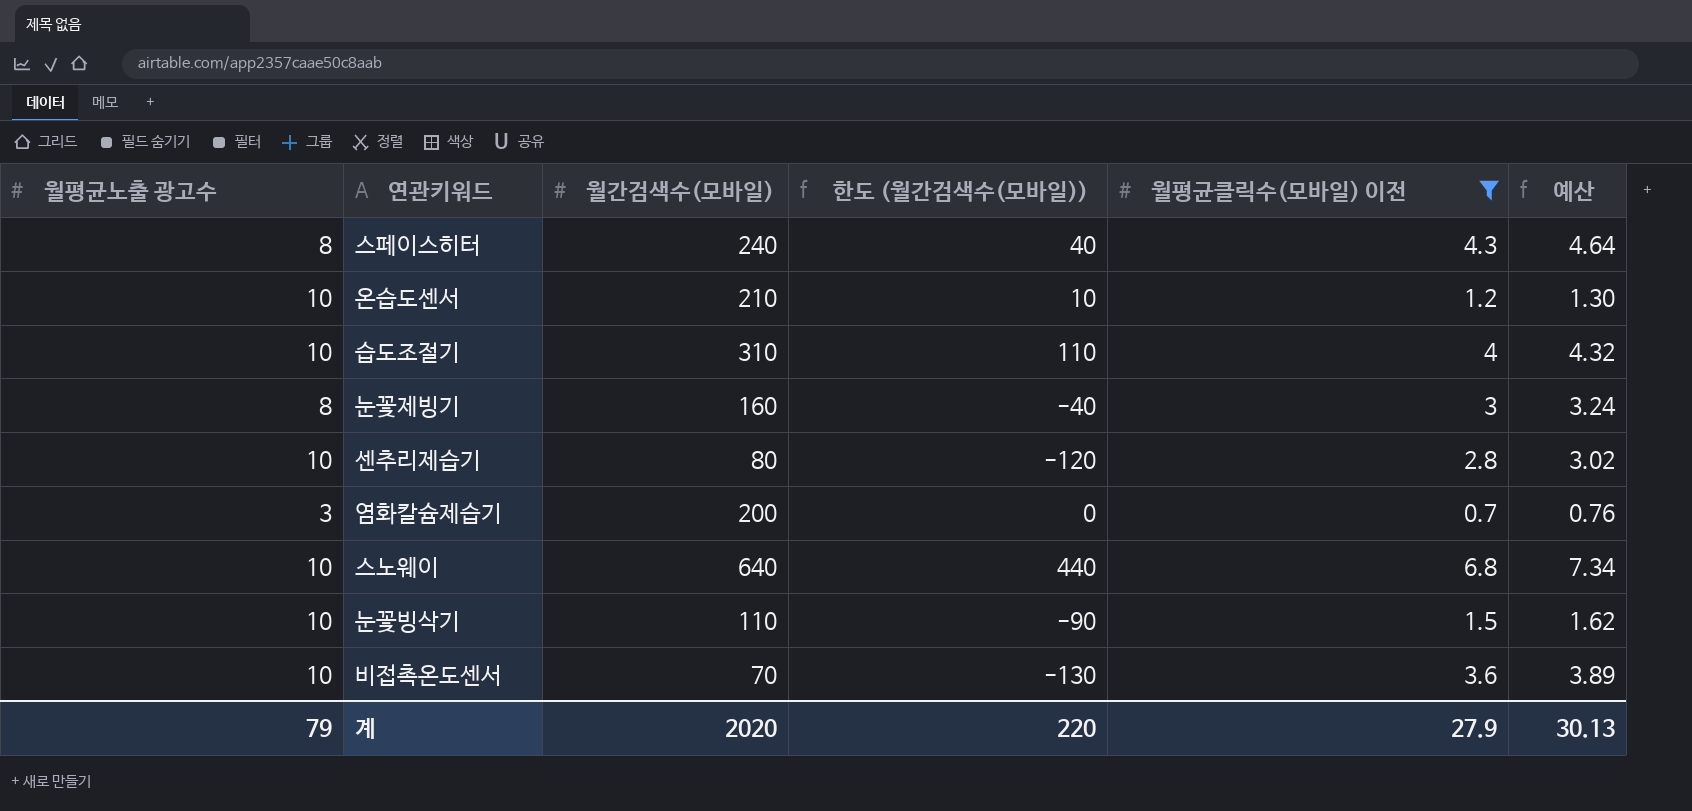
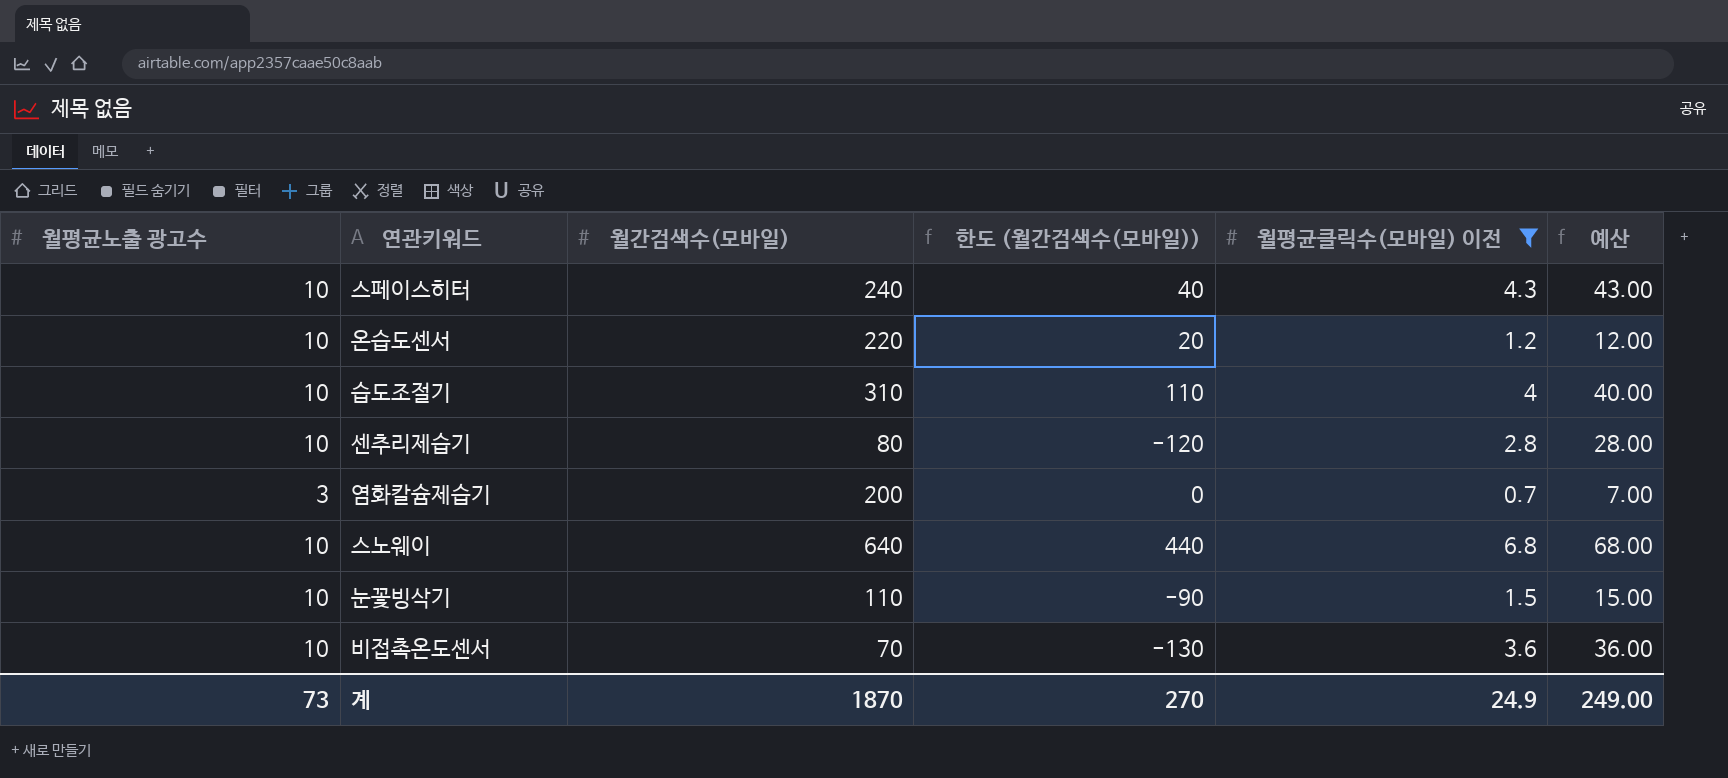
column 예산 | formula: [월평균클릭수(모바일) 이전] * 1.08 -> [월평균클릭수(모바일) 이전] * 10
row 눈꽃제빙기: 8 | 160 | -40 | 3 | 3.24 -> none
스페이스히터 | 월평균노출 광고수: 8 -> 10
온습도센서 | 월간검색수(모바일): 210 -> 220
온습도센서 | 한도 (월간검색수(모바일)): 10 -> 20
계 | 월평균노출 광고수: 79 -> 73
계 | 월간검색수(모바일): 2020 -> 1870
계 | 한도 (월간검색수(모바일)): 220 -> 270
계 | 월평균클릭수(모바일) 이전: 27.9 -> 24.9
계 | 예산: 30.13 -> 249.00

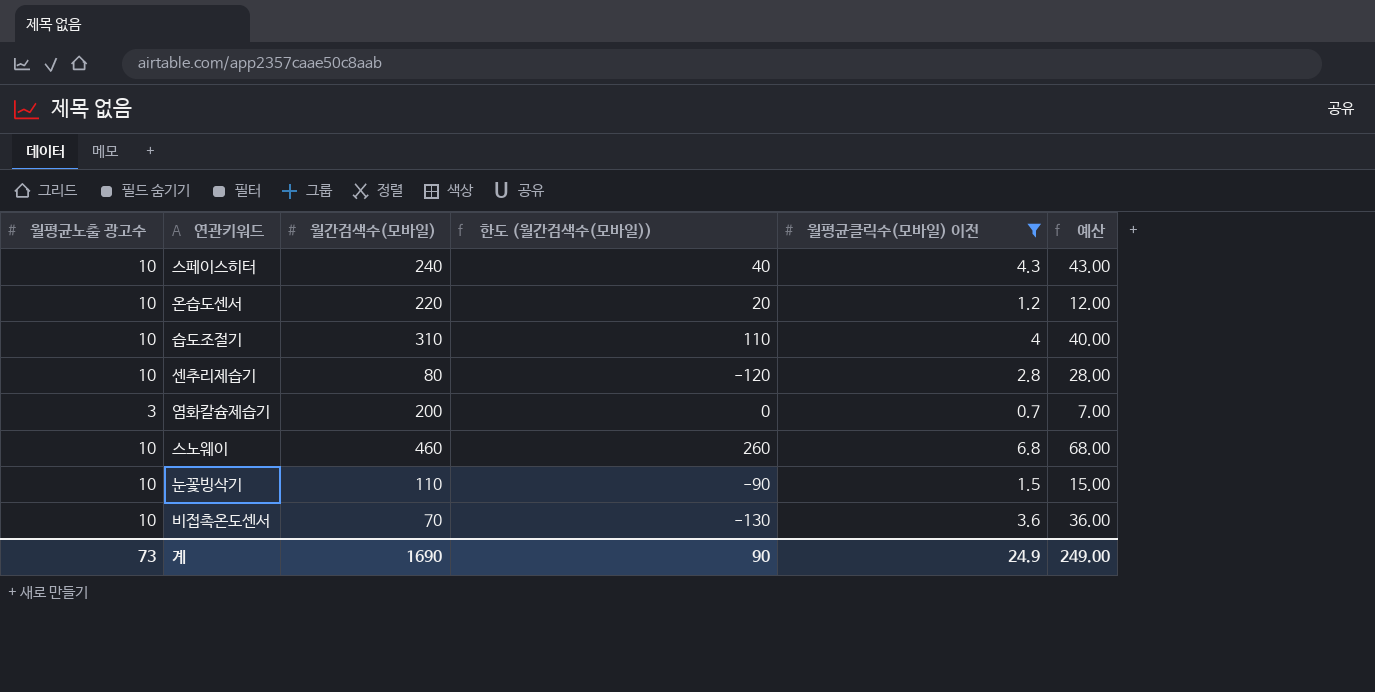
스노웨이 | 월간검색수(모바일): 640 -> 460
스노웨이 | 한도 (월간검색수(모바일)): 440 -> 260
계 | 월간검색수(모바일): 1870 -> 1690
계 | 한도 (월간검색수(모바일)): 270 -> 90

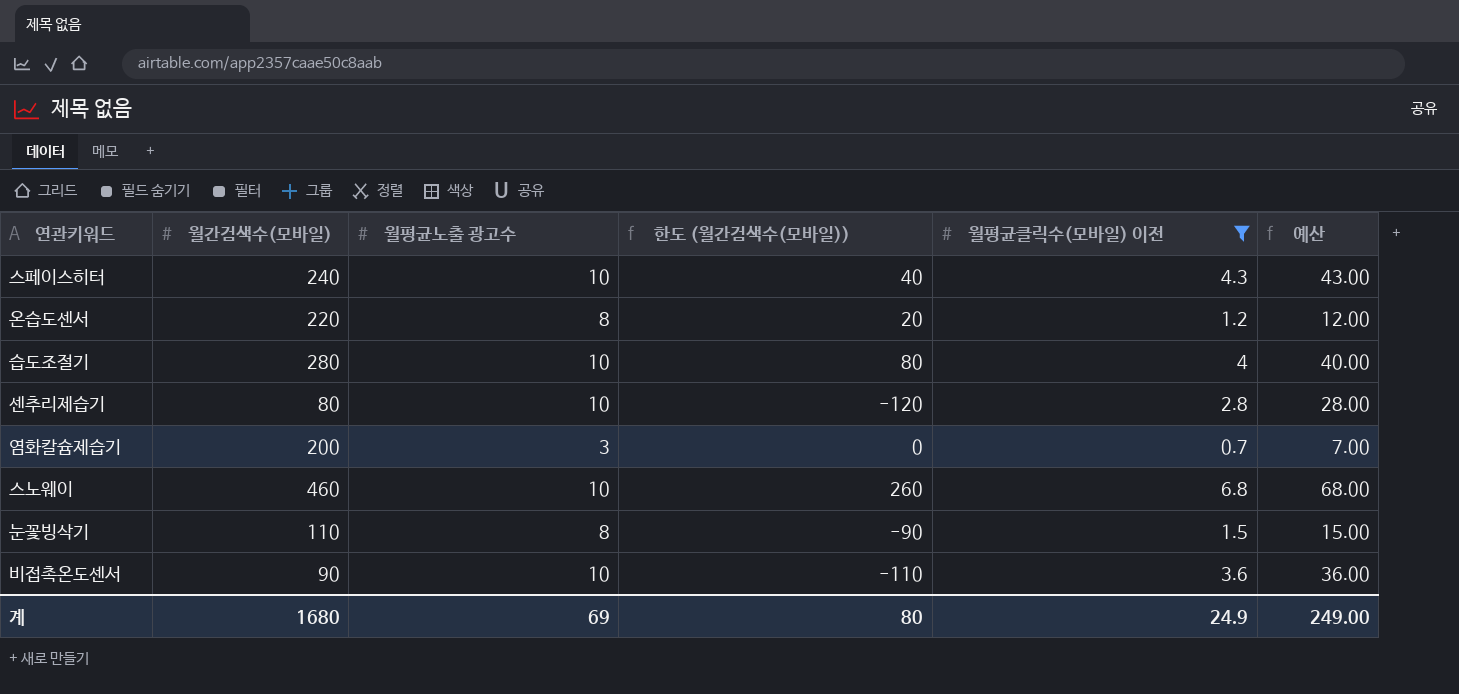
column 월평균노출 광고수 | position: 1 -> 3
온습도센서 | 월평균노출 광고수: 10 -> 8
습도조절기 | 월간검색수(모바일): 310 -> 280
습도조절기 | 한도 (월간검색수(모바일)): 110 -> 80
눈꽃빙삭기 | 월평균노출 광고수: 10 -> 8
비접촉온도센서 | 월간검색수(모바일): 70 -> 90
비접촉온도센서 | 한도 (월간검색수(모바일)): -130 -> -110
계 | 월간검색수(모바일): 1690 -> 1680
계 | 월평균노출 광고수: 73 -> 69
계 | 한도 (월간검색수(모바일)): 90 -> 80

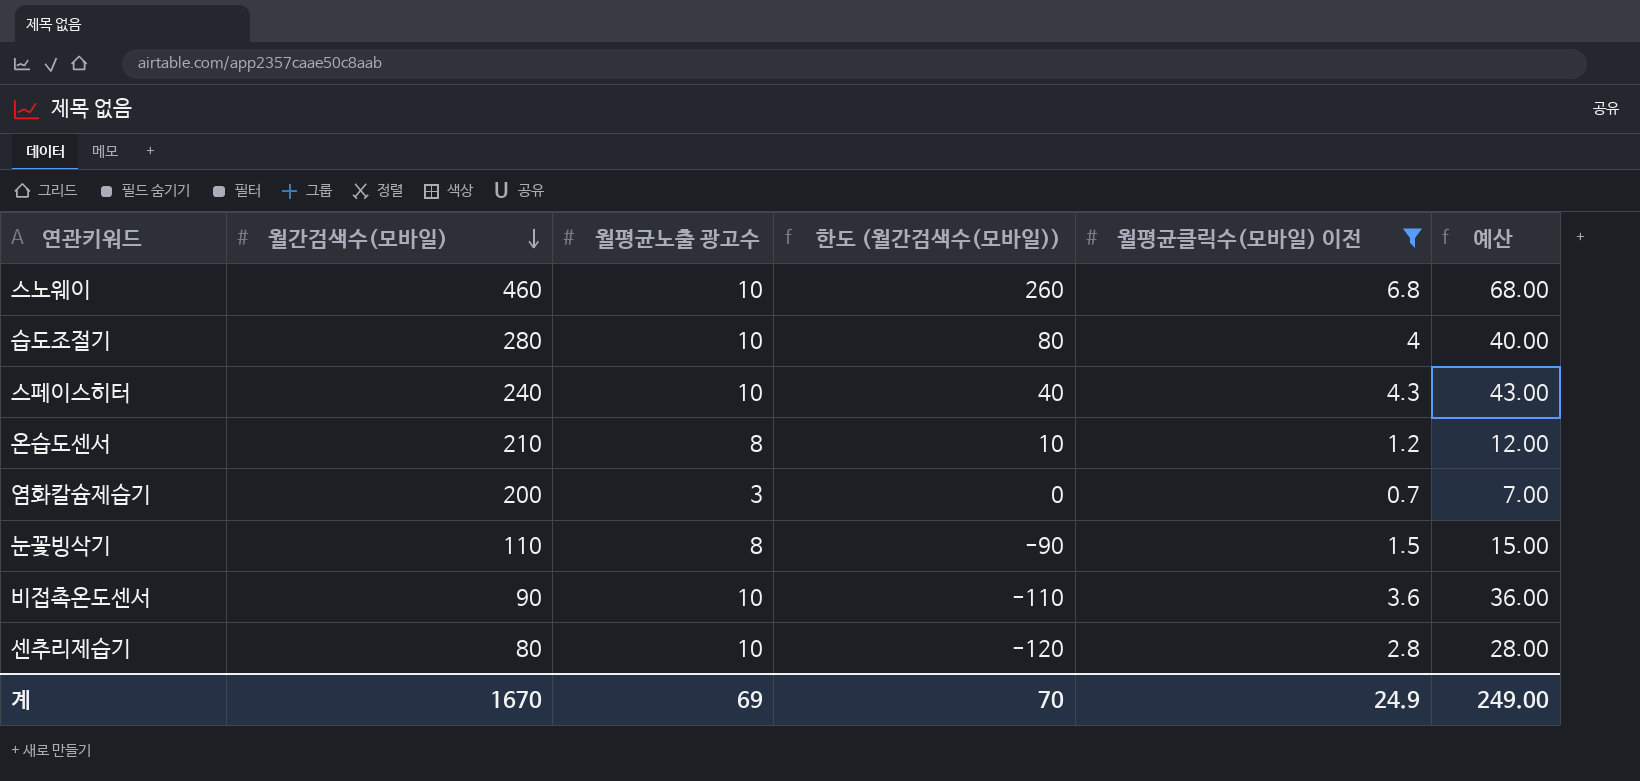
row order: none -> 월간검색수(모바일) descending
온습도센서 | 월간검색수(모바일): 220 -> 210
온습도센서 | 한도 (월간검색수(모바일)): 20 -> 10
계 | 월간검색수(모바일): 1680 -> 1670
계 | 한도 (월간검색수(모바일)): 80 -> 70

